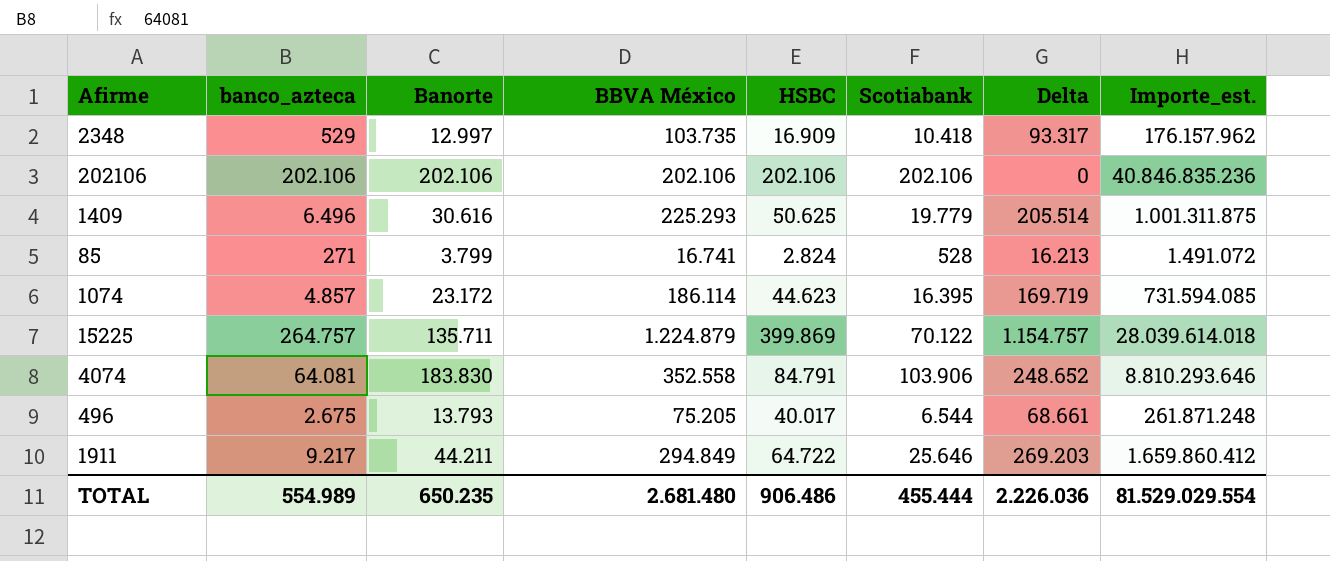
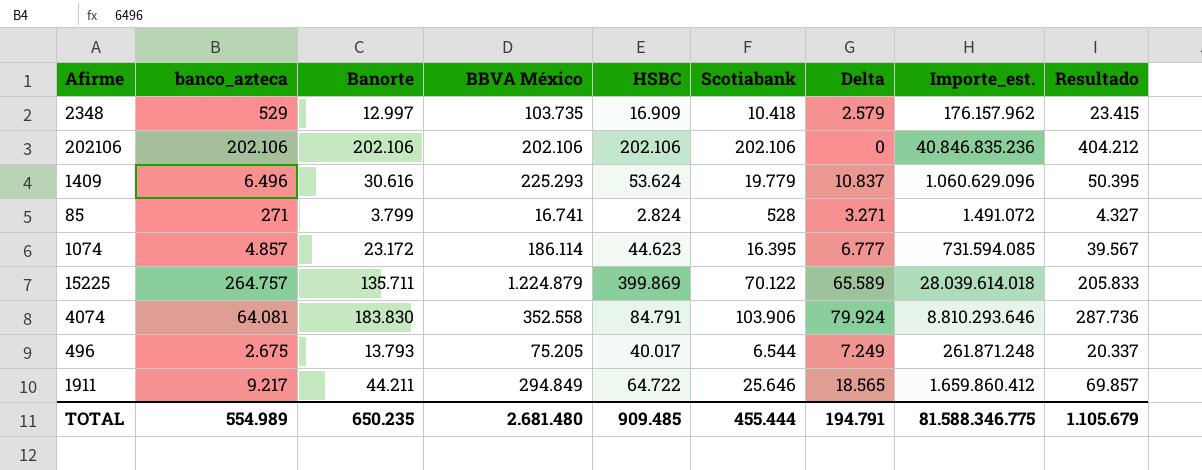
column Delta | formula: [BBVA México] - [Scotiabank] -> [Banorte] - [Scotiabank]
column Resultado | formula: none -> [Banorte] + [Scotiabank]
1409 | HSBC: 50.625 -> 53.624
1409 | Importe_est.: 1.001.311.875 -> 1.060.629.096
TOTAL | HSBC: 906.486 -> 909.485
TOTAL | Delta: 2.226.036 -> 194.791
TOTAL | Importe_est.: 81.529.029.554 -> 81.588.346.775

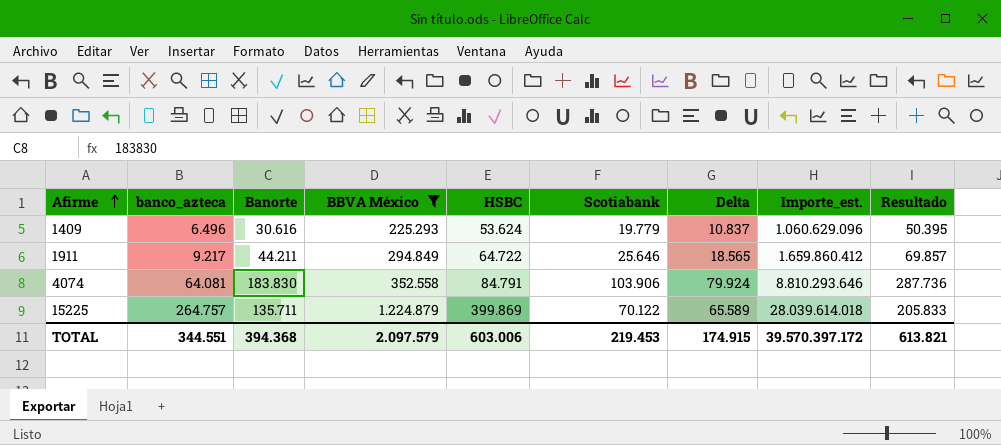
filter: none -> BBVA México >= 225.293
row order: none -> Afirme ascending
TOTAL | banco_azteca: 554.989 -> 344.551
TOTAL | Banorte: 650.235 -> 394.368
TOTAL | BBVA México: 2.681.480 -> 2.097.579
TOTAL | HSBC: 909.485 -> 603.006
TOTAL | Scotiabank: 455.444 -> 219.453
TOTAL | Delta: 194.791 -> 174.915
TOTAL | Importe_est.: 81.588.346.775 -> 39.570.397.172
TOTAL | Resultado: 1.105.679 -> 613.821

